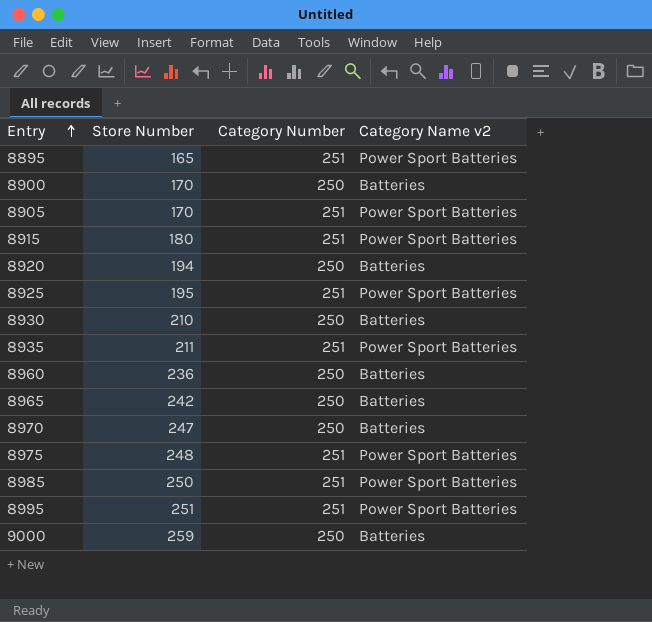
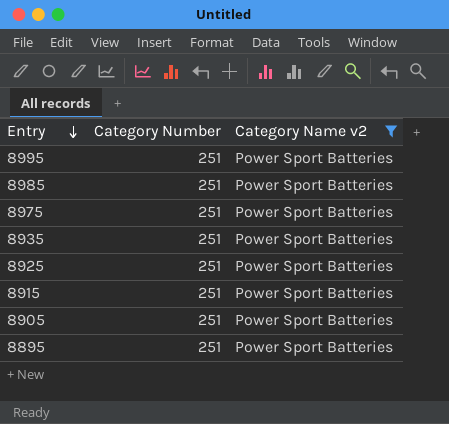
filter: none -> Category Name v2 = Power Sport Batteries
row order: Entry ascending -> Entry descending
column Store Number | position: 2 -> none

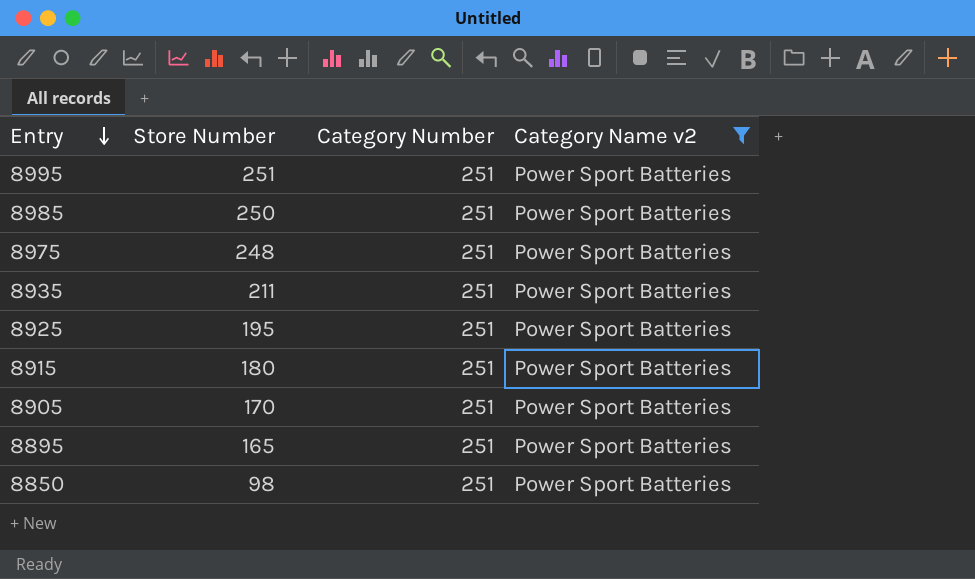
column Store Number | position: none -> 2
row 8850: none -> 98 | 251 | Power Sport Batteries

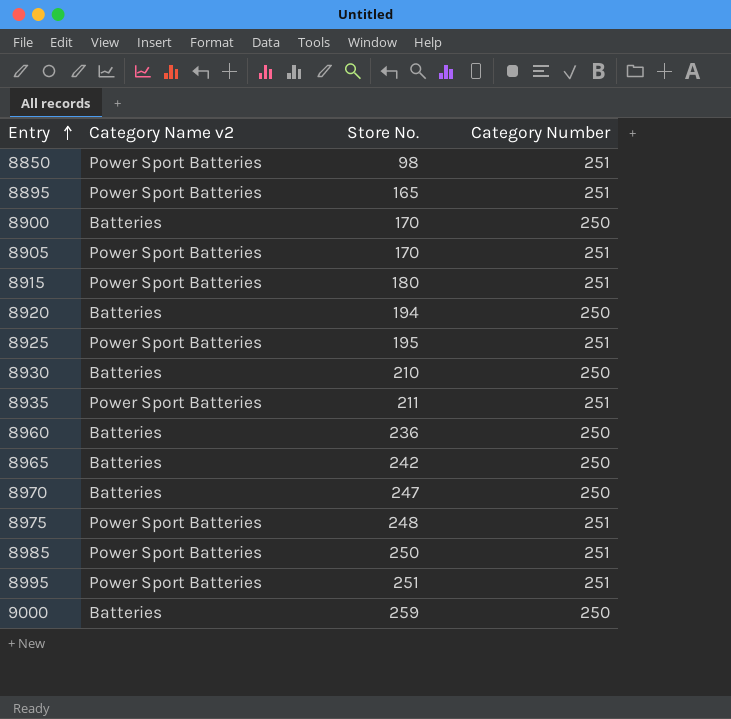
filter: Category Name v2 = Power Sport Batteries -> none
row order: Entry descending -> Entry ascending
column Category Name v2 | position: 4 -> 2
column name: Store Number -> Store No.

